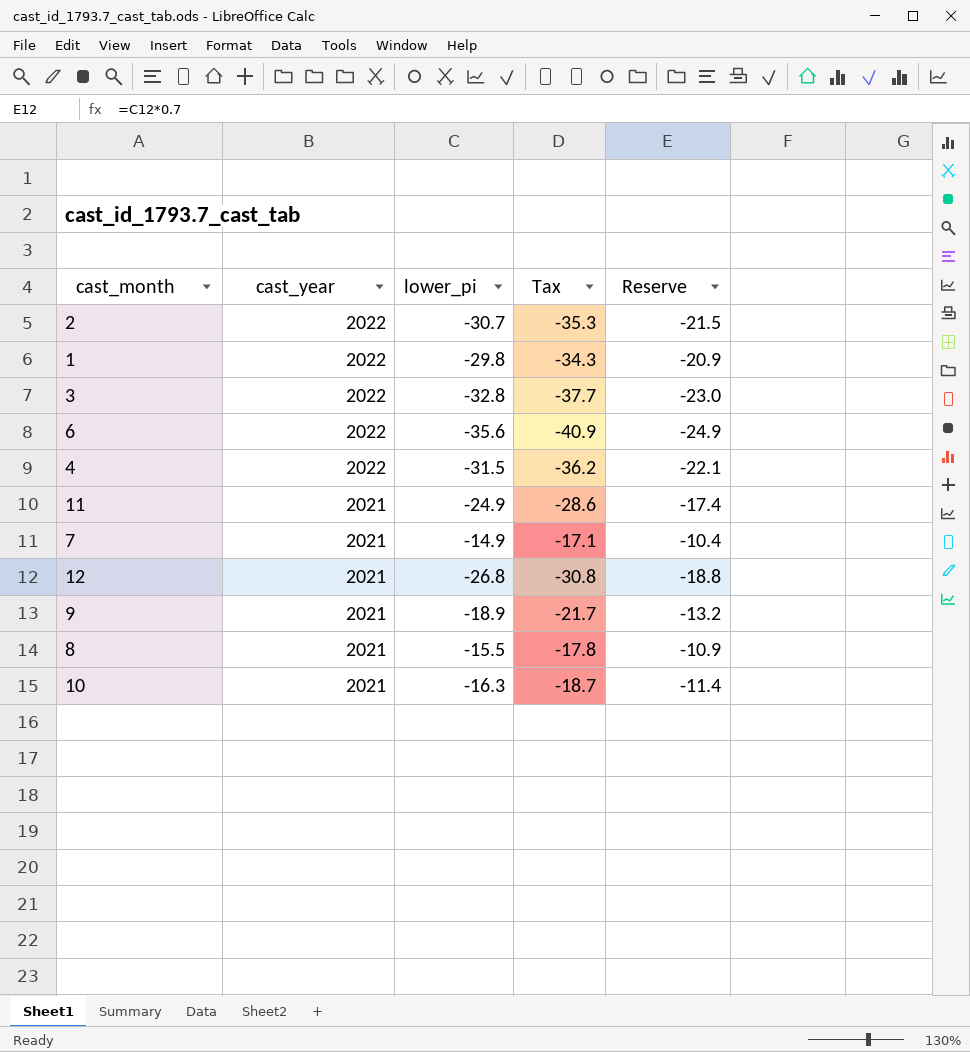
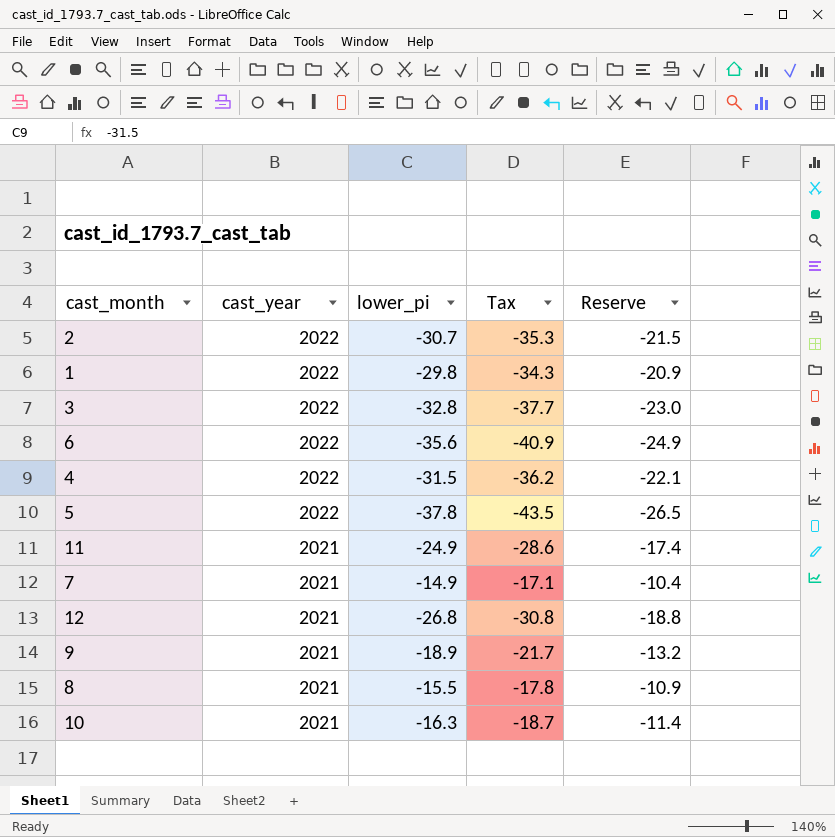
row 5: none -> 2022 | -37.8 | -43.5 | -26.5

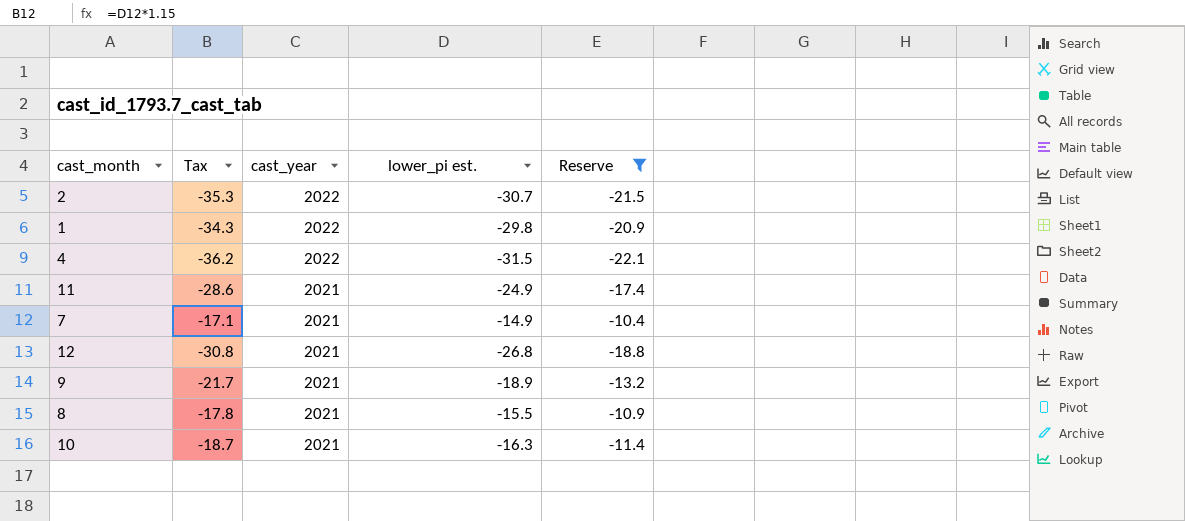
filter: none -> Reserve >= -22.1
column Tax | position: 4 -> 2
column name: lower_pi -> lower_pi est.

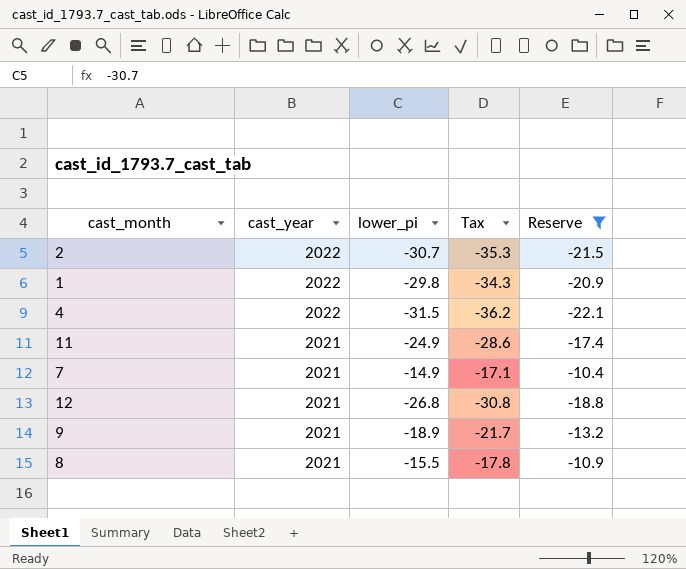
column name: lower_pi est. -> lower_pi
column Tax | position: 2 -> 4
row 10: -18.7 | 2021 | -16.3 | -11.4 -> none

